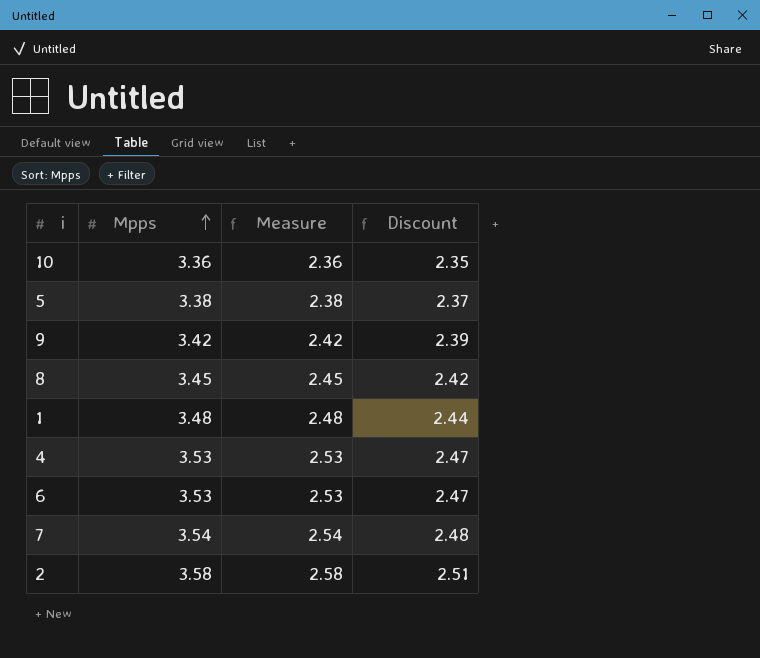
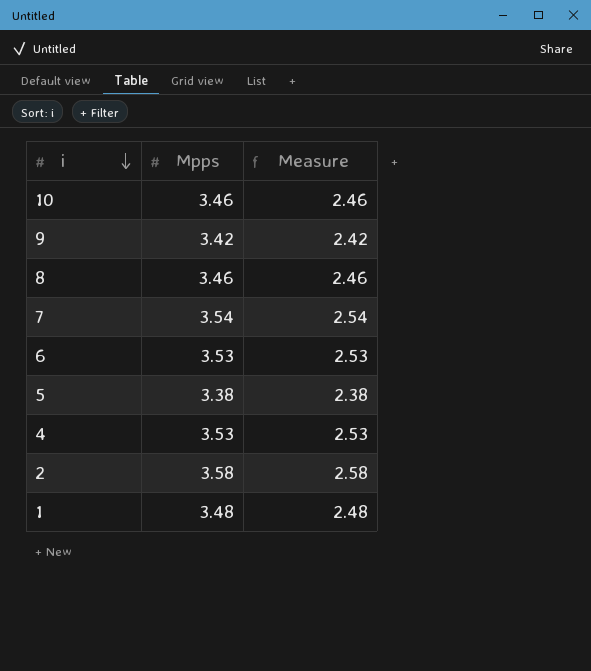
row order: Mpps ascending -> i descending
column Discount | formula: [Mpps] * 0.7 -> none
10 | Mpps: 3.36 -> 3.46
10 | Measure: 2.36 -> 2.46
8 | Mpps: 3.45 -> 3.46
8 | Measure: 2.45 -> 2.46

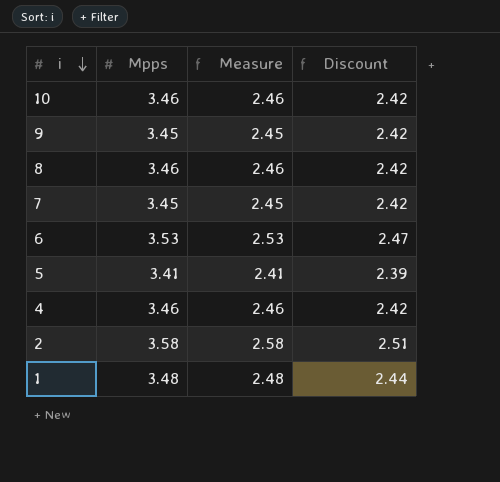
column Discount | formula: none -> [Mpps] * 0.7
9 | Mpps: 3.42 -> 3.45
9 | Measure: 2.42 -> 2.45
7 | Mpps: 3.54 -> 3.45
7 | Measure: 2.54 -> 2.45
5 | Mpps: 3.38 -> 3.41
5 | Measure: 2.38 -> 2.41
4 | Mpps: 3.53 -> 3.46
4 | Measure: 2.53 -> 2.46

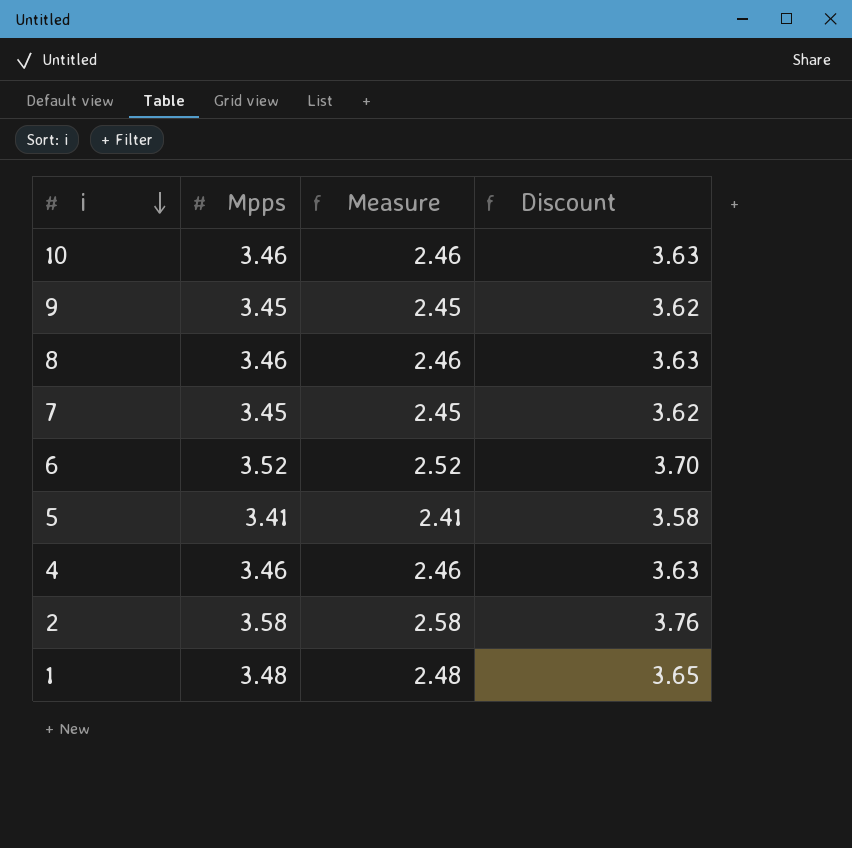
column Discount | formula: [Mpps] * 0.7 -> [Mpps] * 1.05
6 | Mpps: 3.53 -> 3.52
6 | Measure: 2.53 -> 2.52

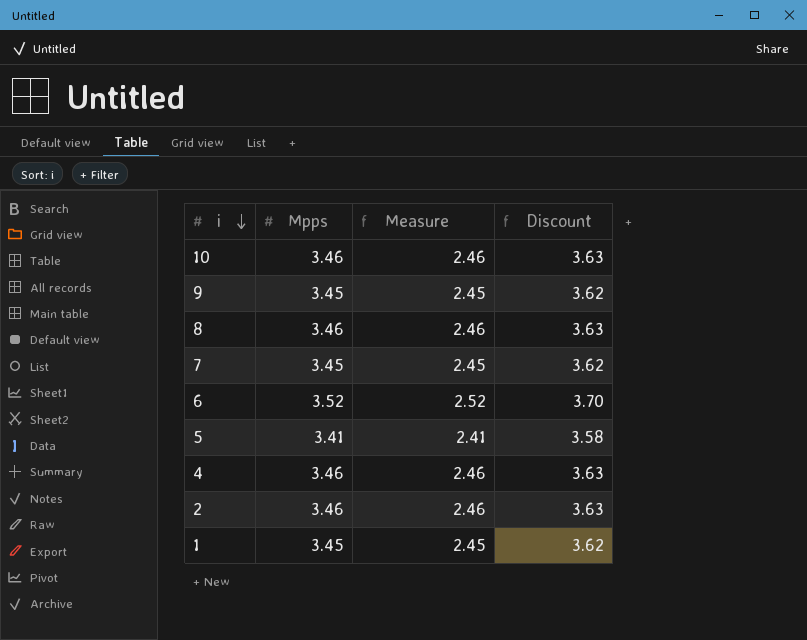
2 | Mpps: 3.58 -> 3.46
2 | Measure: 2.58 -> 2.46
2 | Discount: 3.76 -> 3.63
1 | Mpps: 3.48 -> 3.45
1 | Measure: 2.48 -> 2.45
1 | Discount: 3.65 -> 3.62

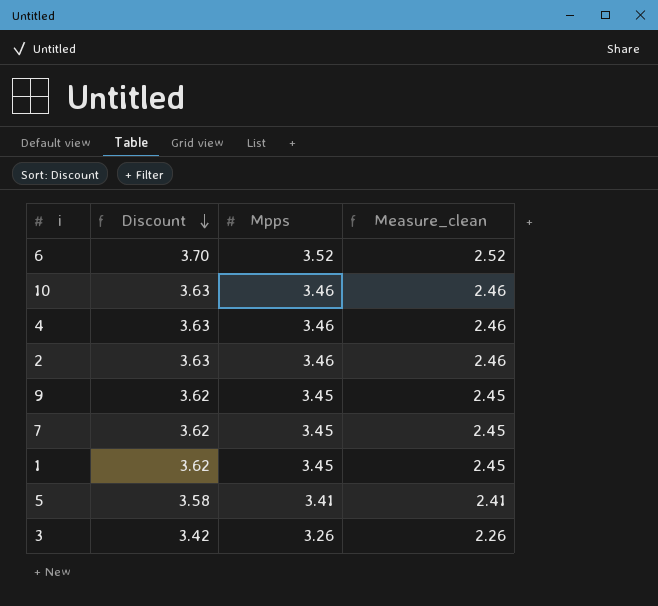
row order: i descending -> Discount descending
column Discount | position: 4 -> 2
column name: Measure -> Measure_clean
row 8: 3.46 | 2.46 | 3.63 -> none
row 3: none -> 3.42 | 3.26 | 2.26

